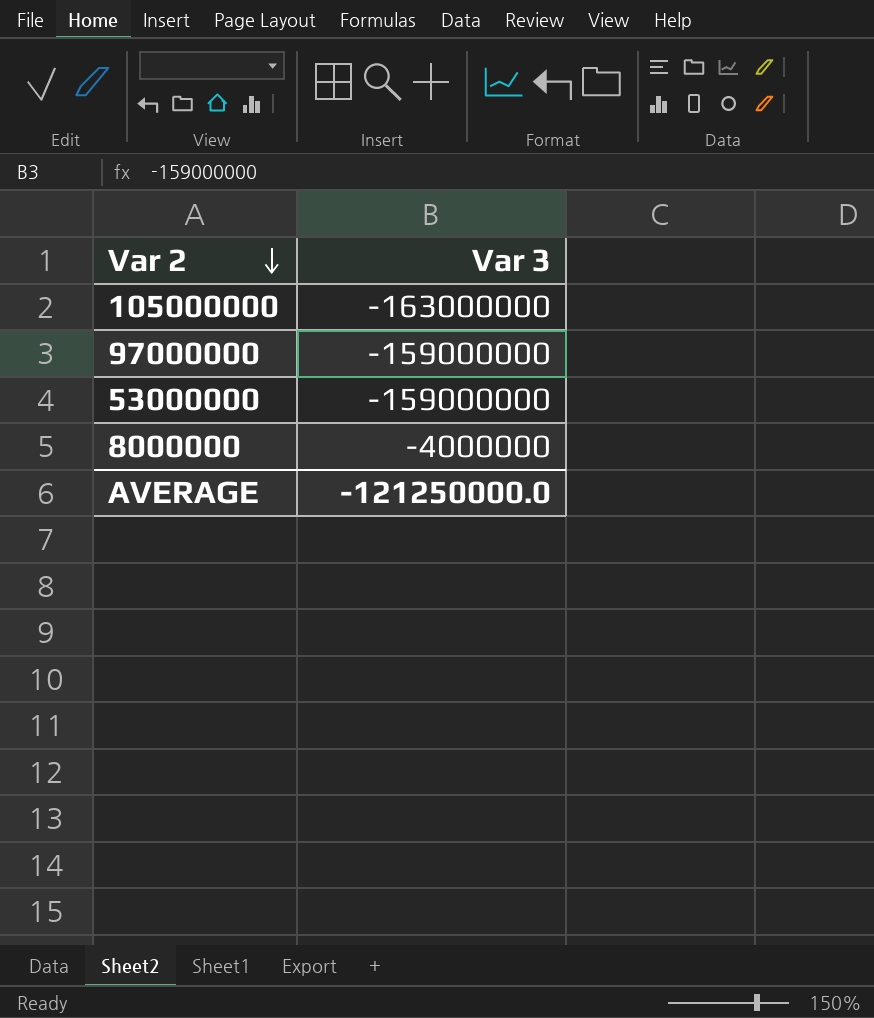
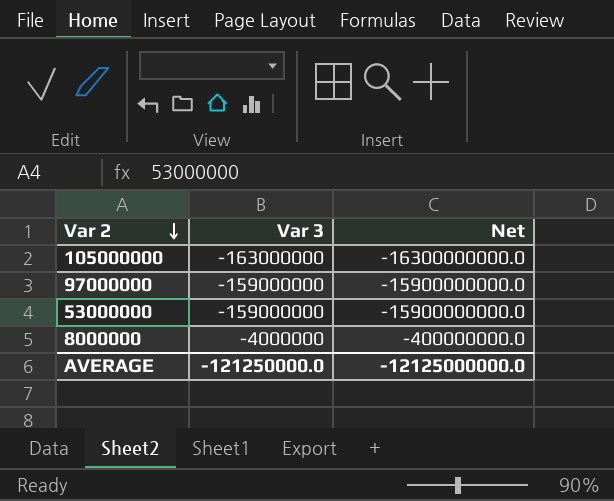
column Net | formula: none -> [Var 3] * 100

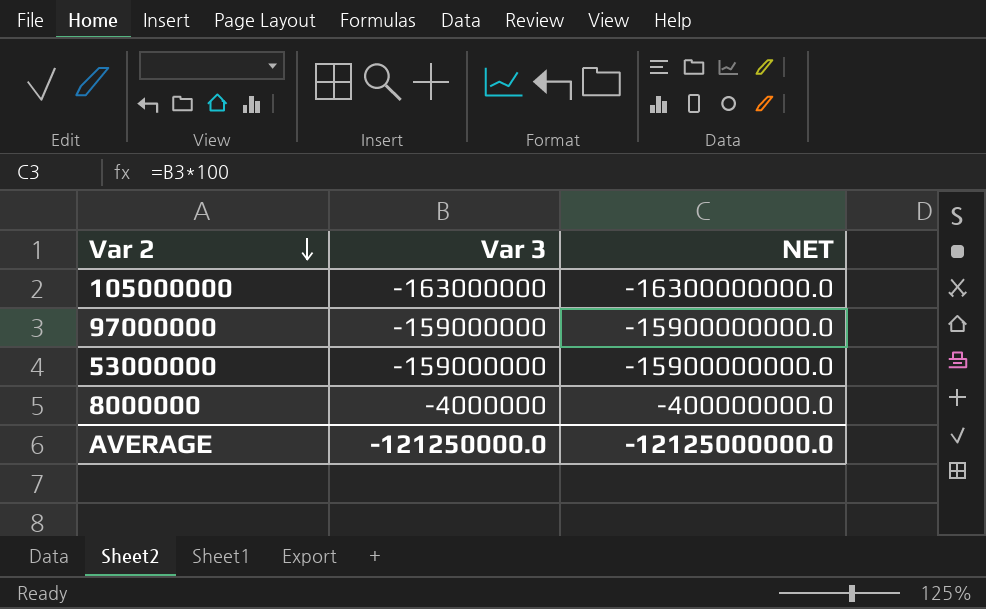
column name: Net -> NET

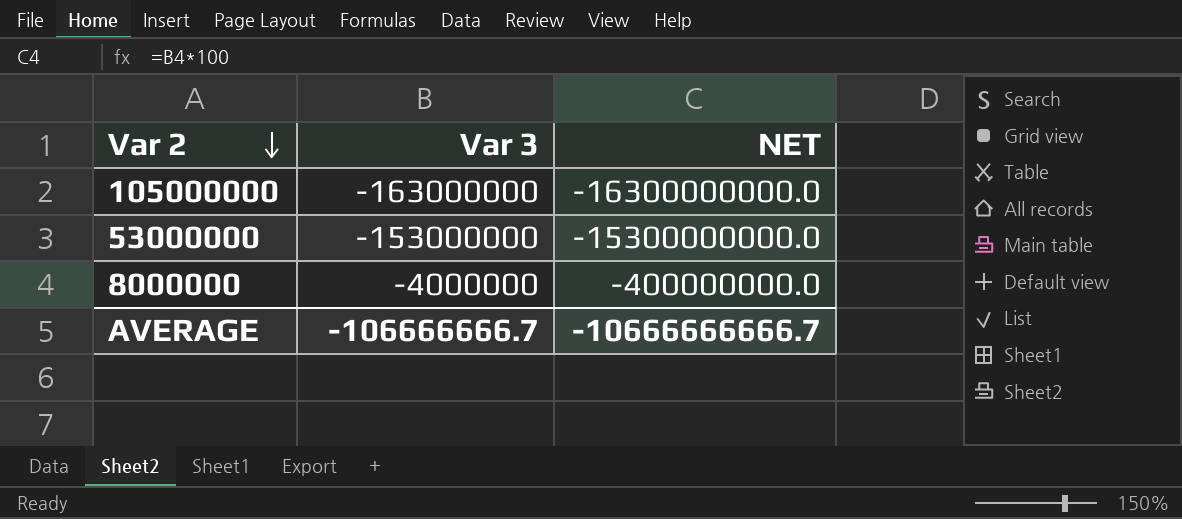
row 97000000: -159000000 | -15900000000.0 -> none
53000000 | Var 3: -159000000 -> -153000000
53000000 | NET: -15900000000.0 -> -15300000000.0
AVERAGE | Var 3: -121250000.0 -> -106666666.7
AVERAGE | NET: -12125000000.0 -> -10666666666.7

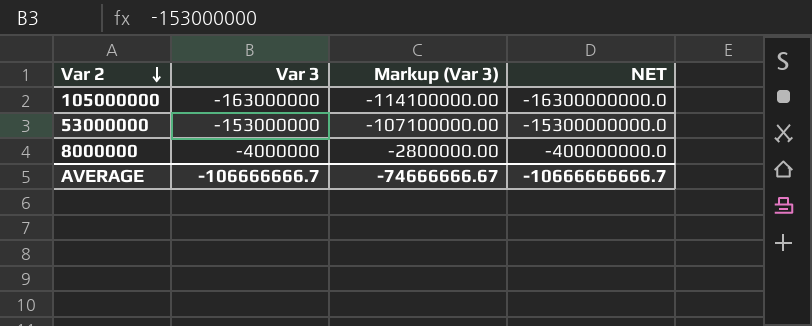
column Markup (Var 3) | formula: none -> [Var 3] * 0.7

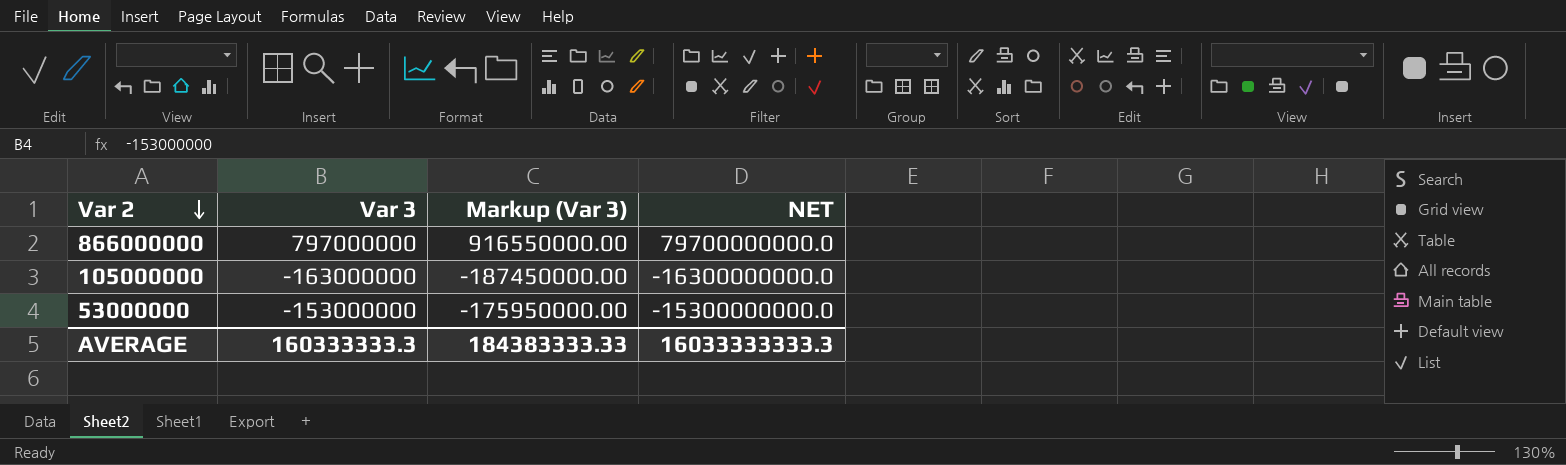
column Markup (Var 3) | formula: [Var 3] * 0.7 -> [Var 3] * 1.15
row 8000000: -4000000 | -2800000.00 | -400000000.0 -> none
row 866000000: none -> 797000000 | 916550000.00 | 79700000000.0
AVERAGE | Var 3: -106666666.7 -> 160333333.3
AVERAGE | Markup (Var 3): -74666666.67 -> 184383333.33
AVERAGE | NET: -10666666666.7 -> 16033333333.3

